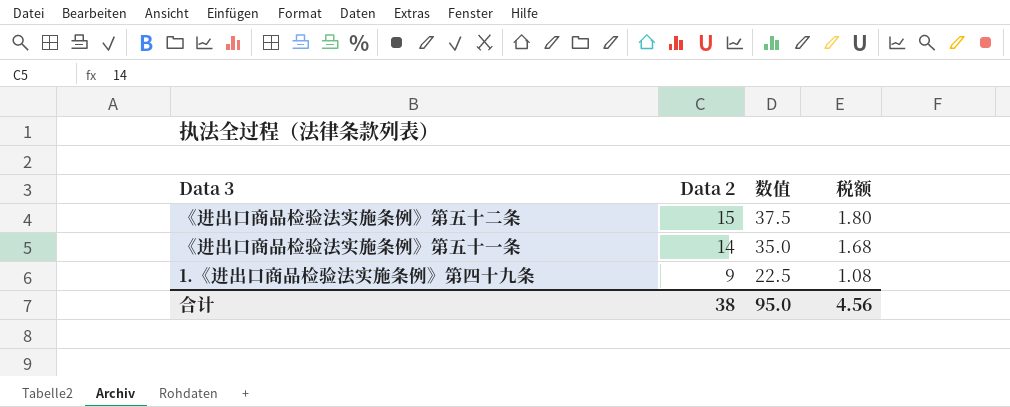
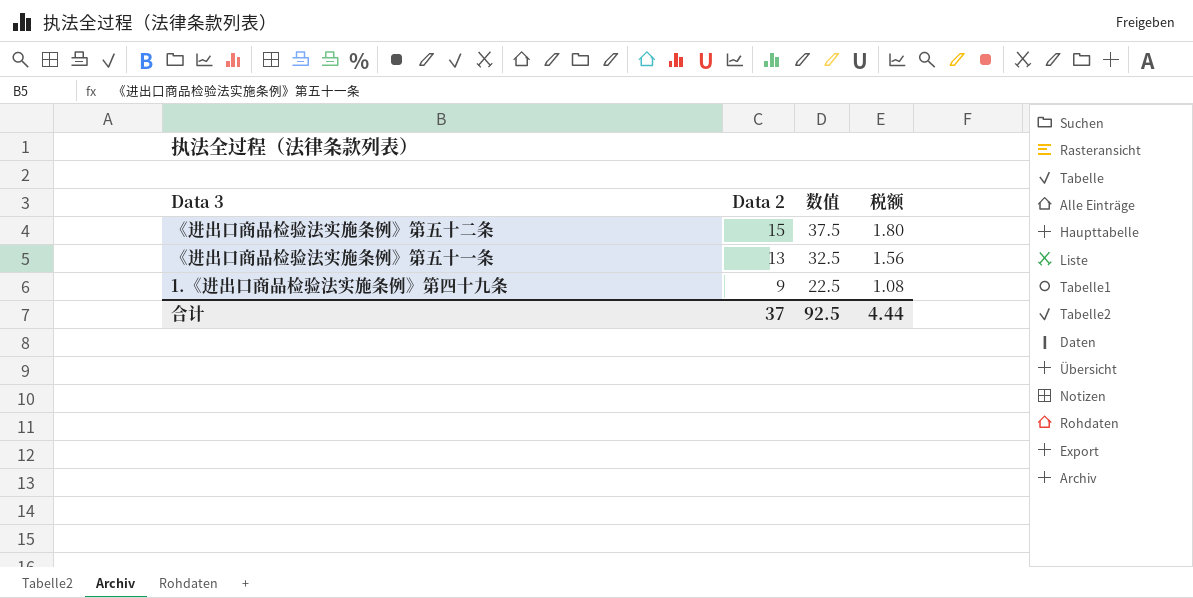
《进出口商品检验法实施条例》第五十一条 | Data 2: 14 -> 13
《进出口商品检验法实施条例》第五十一条 | 数值: 35.0 -> 32.5
《进出口商品检验法实施条例》第五十一条 | 税额: 1.68 -> 1.56
合计 | Data 2: 38 -> 37
合计 | 数值: 95.0 -> 92.5
合计 | 税额: 4.56 -> 4.44

